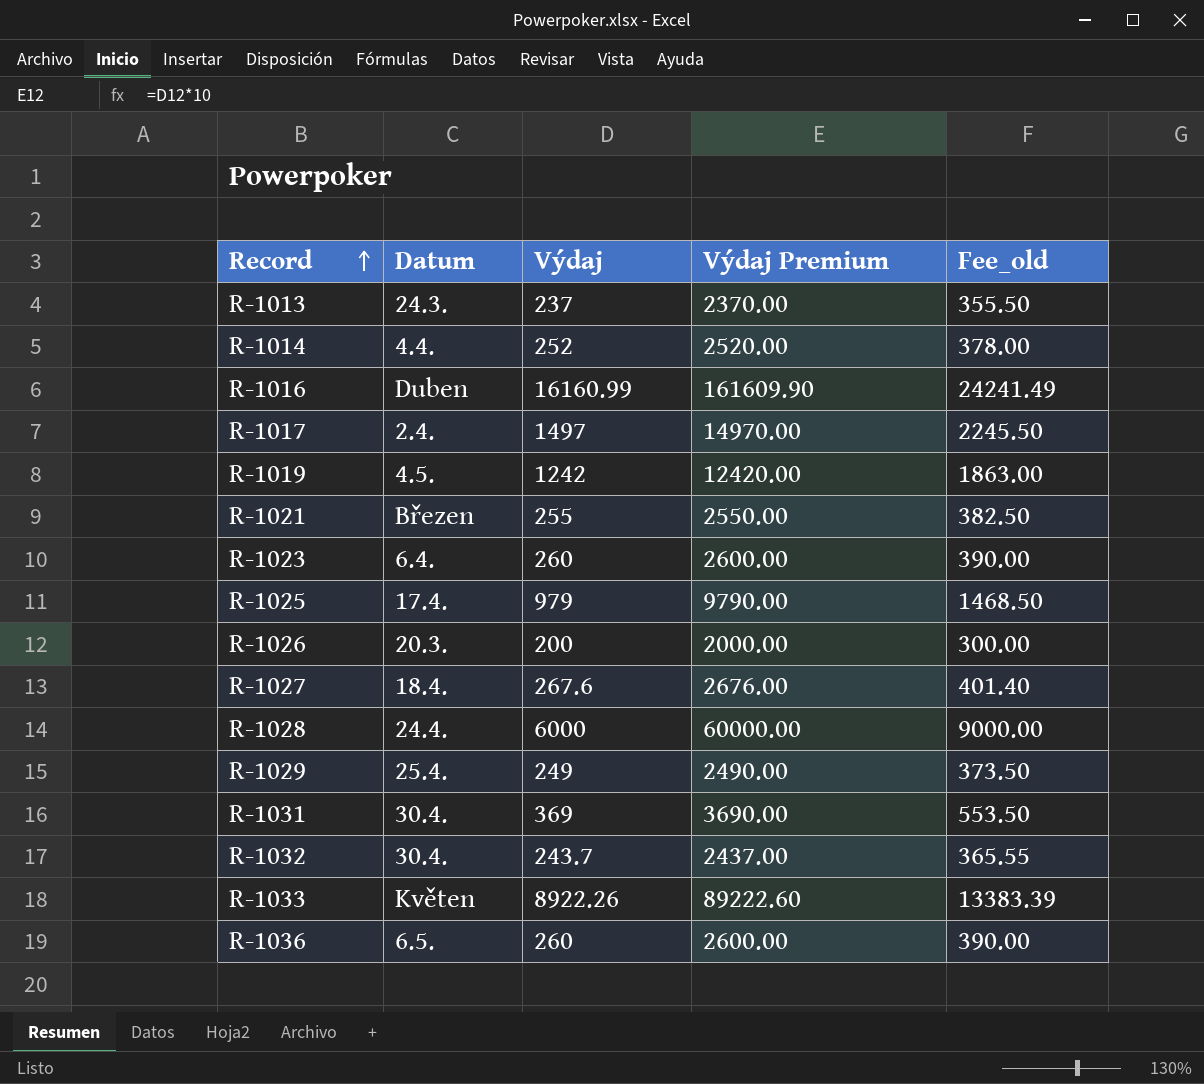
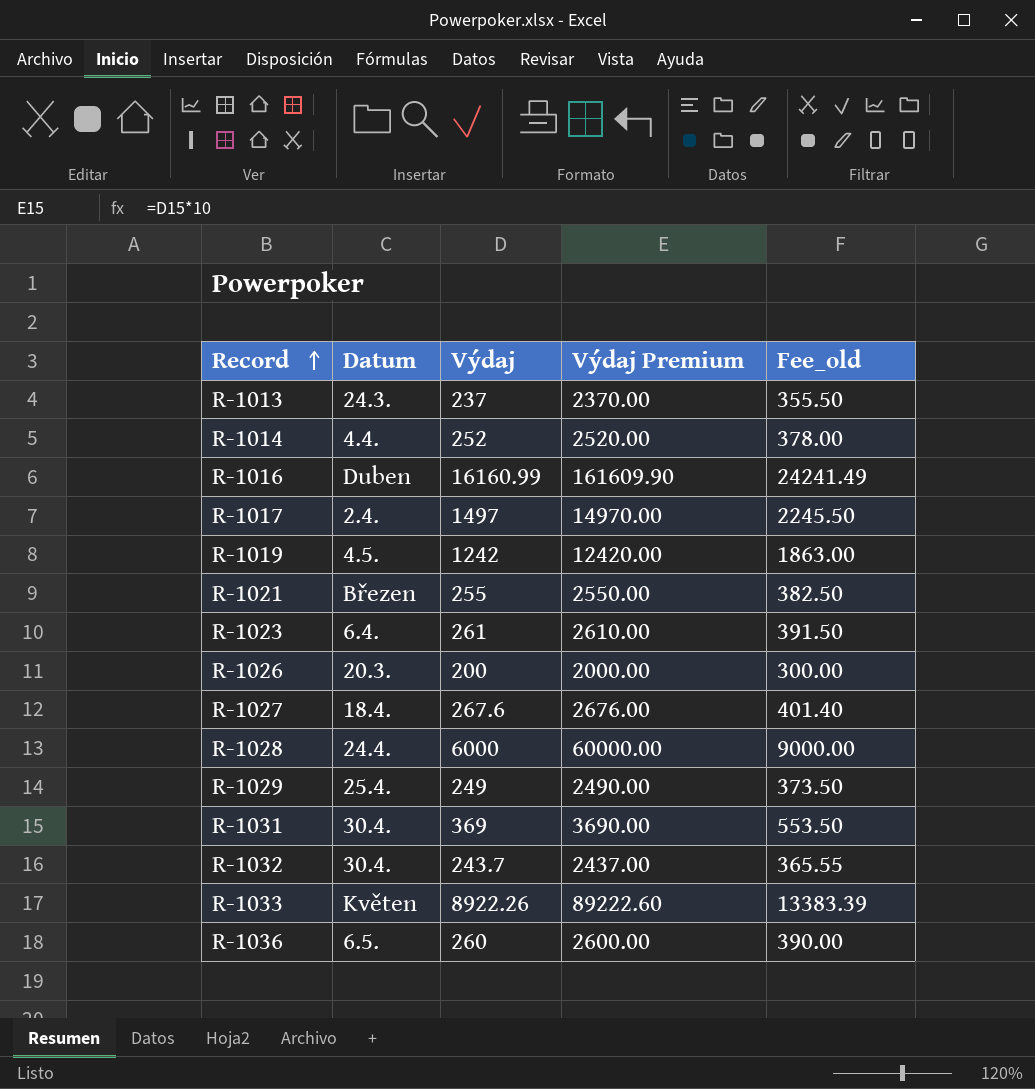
row R-1025: 17.4. | 979 | 9790.00 | 1468.50 -> none
R-1023 | Výdaj: 260 -> 261
R-1023 | Výdaj Premium: 2600.00 -> 2610.00
R-1023 | Fee_old: 390.00 -> 391.50

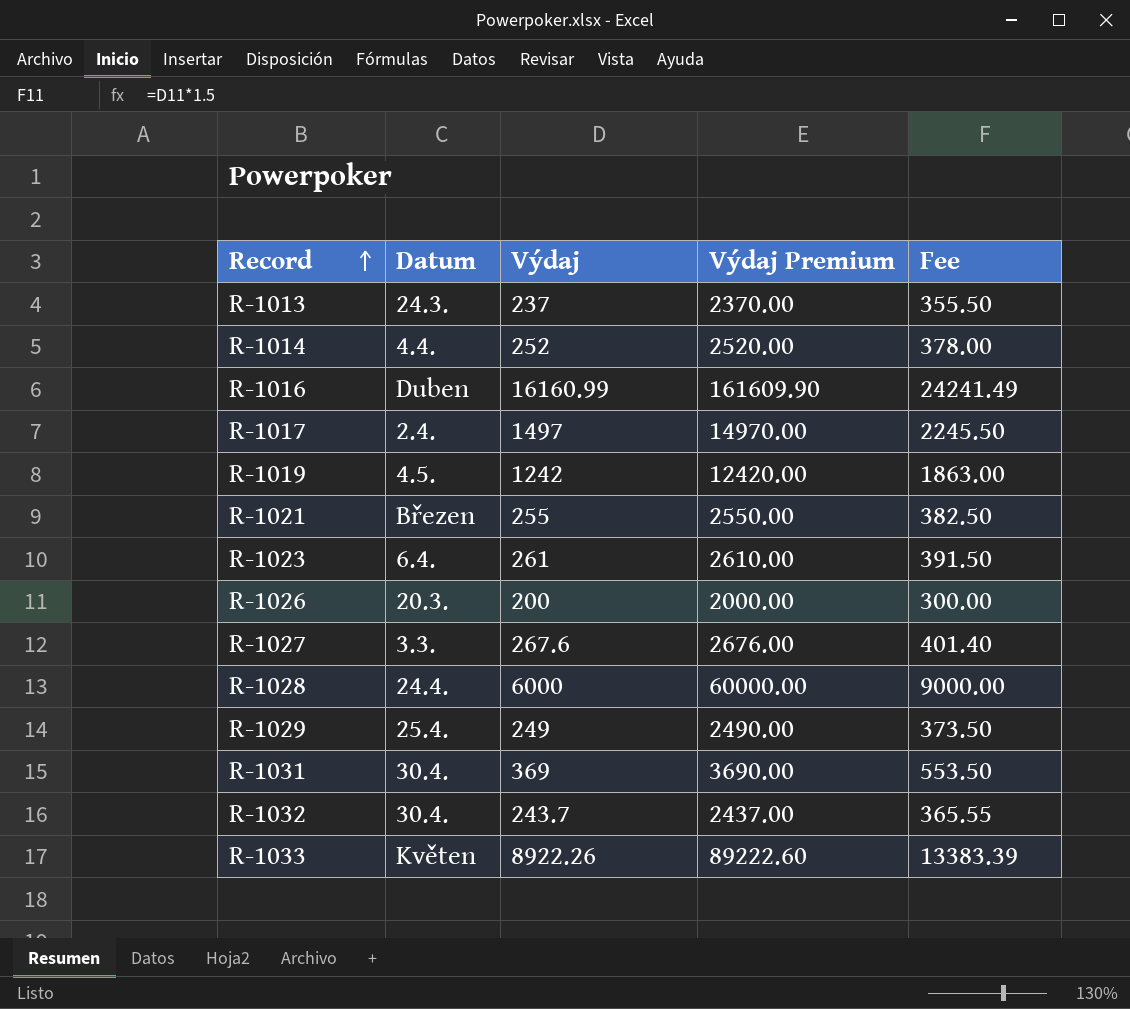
column name: Fee_old -> Fee
row R-1036: 6.5. | 260 | 2600.00 | 390.00 -> none
R-1027 | Datum: 18.4. -> 3.3.

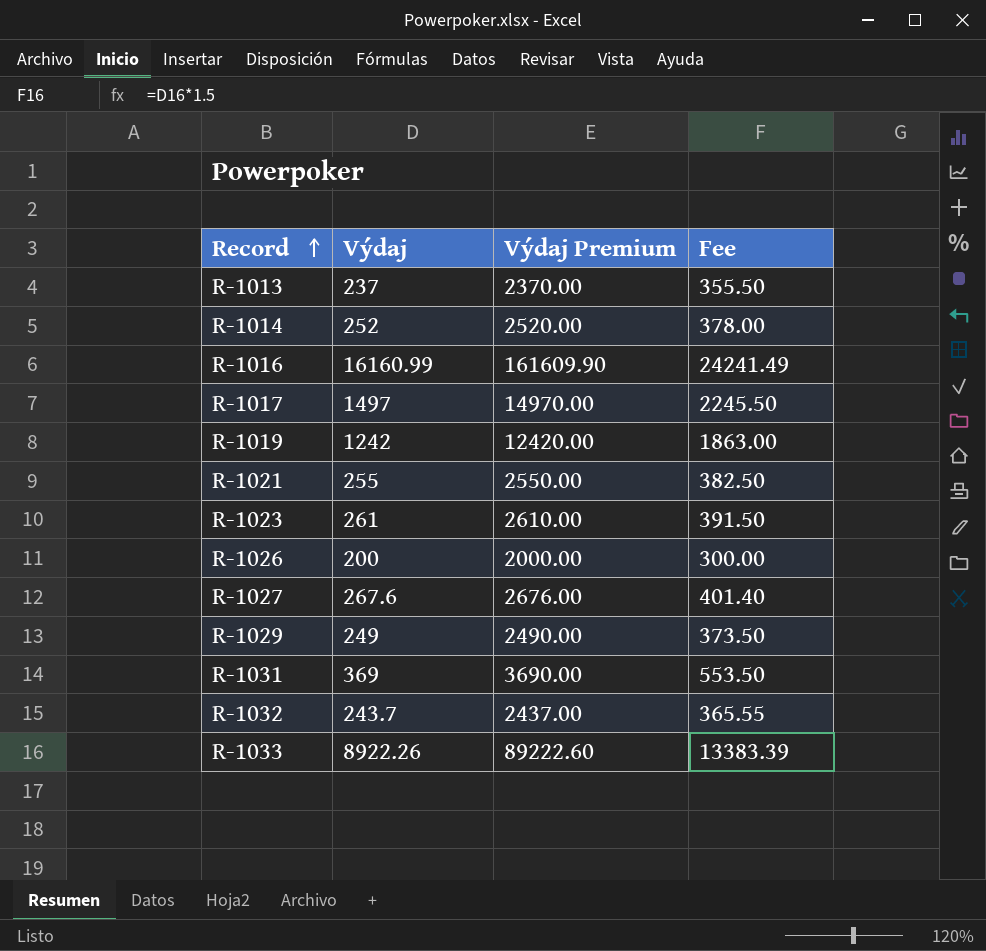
column Datum | position: 2 -> none
row R-1028: 24.4. | 6000 | 60000.00 | 9000.00 -> none

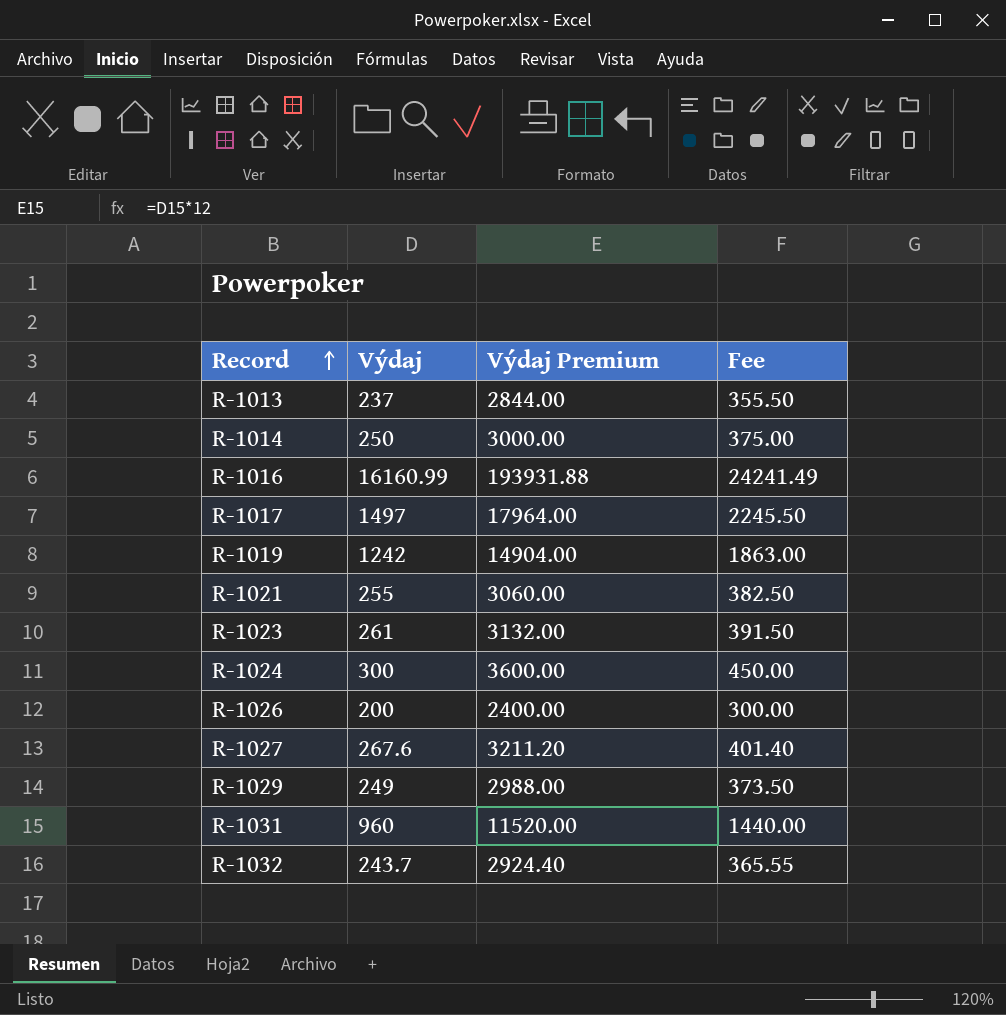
column Výdaj Premium | formula: [Výdaj] * 10 -> [Výdaj] * 12
row R-1033: 8922.26 | 89222.60 | 13383.39 -> none
R-1014 | Výdaj: 252 -> 250
R-1014 | Fee: 378.00 -> 375.00
row R-1024: none -> 300 | 3600.00 | 450.00
R-1031 | Výdaj: 369 -> 960
R-1031 | Fee: 553.50 -> 1440.00

